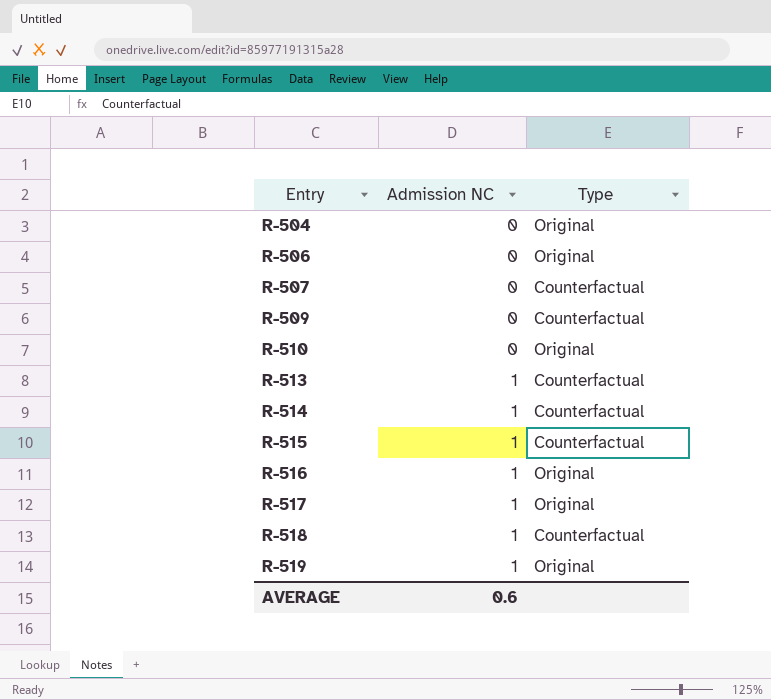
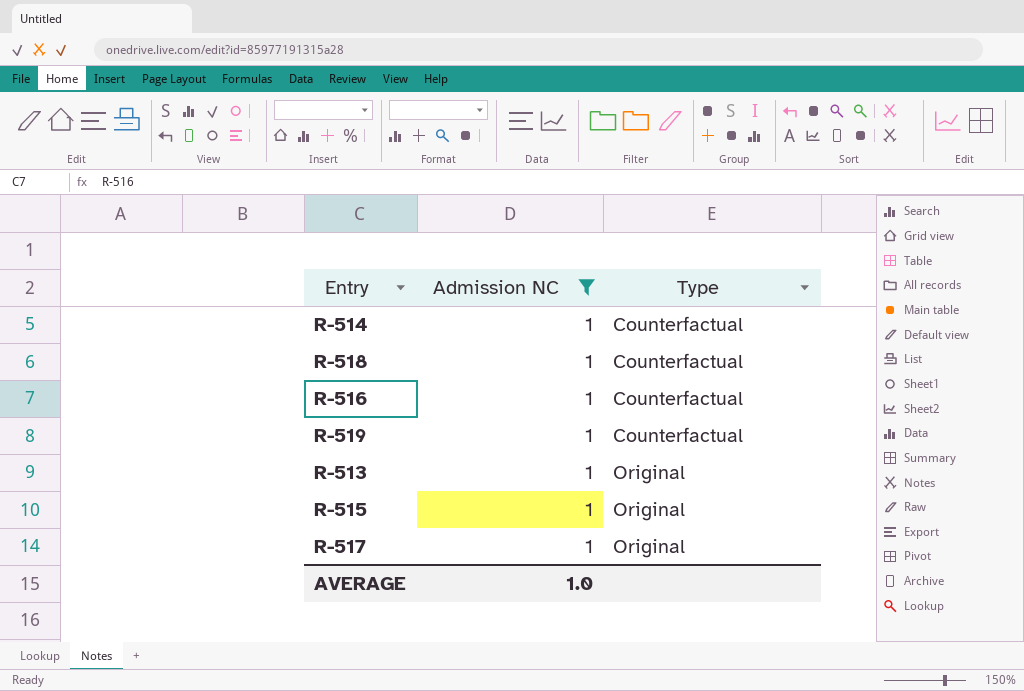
filter: none -> Admission NC = 1
row order: Entry ascending -> Type ascending
R-516 | Type: Original -> Counterfactual
R-519 | Type: Original -> Counterfactual
R-513 | Type: Counterfactual -> Original
R-515 | Type: Counterfactual -> Original
AVERAGE | Admission NC: 0.6 -> 1.0

